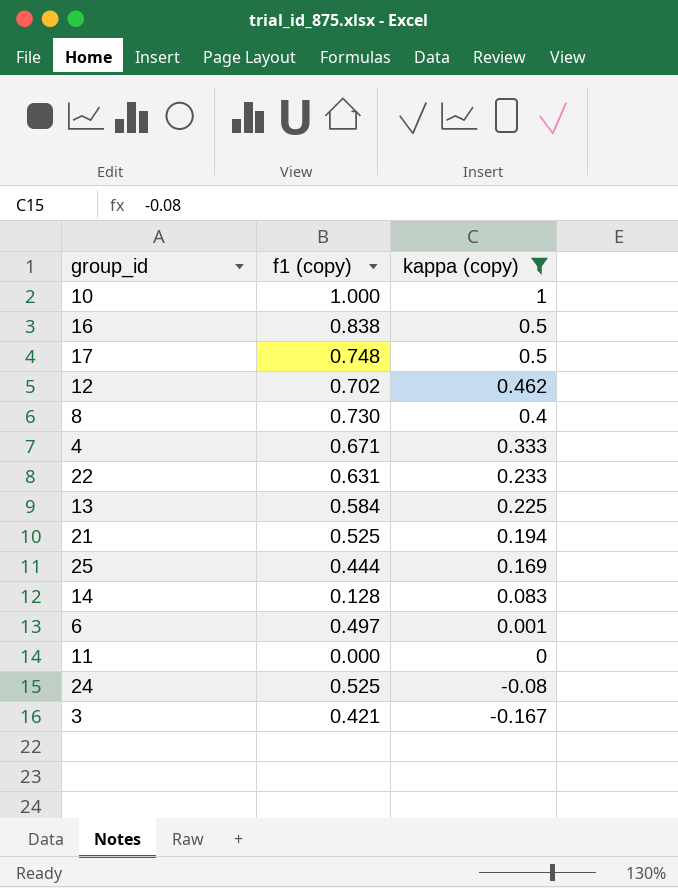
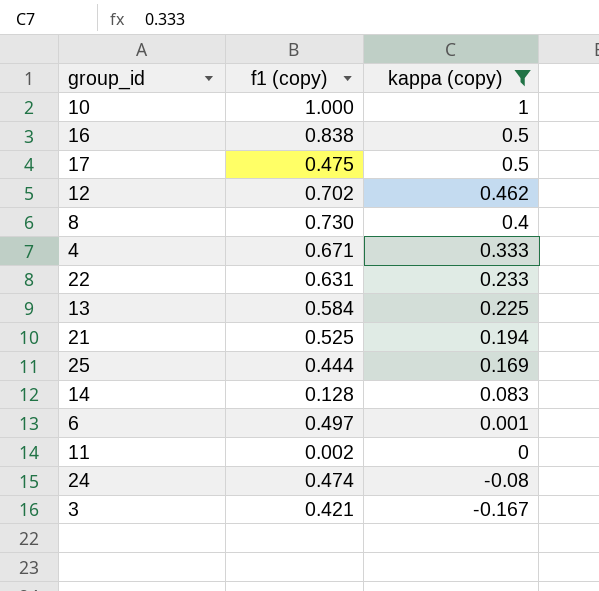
17 | f1 (copy): 0.748 -> 0.475
11 | f1 (copy): 0.000 -> 0.002
24 | f1 (copy): 0.525 -> 0.474

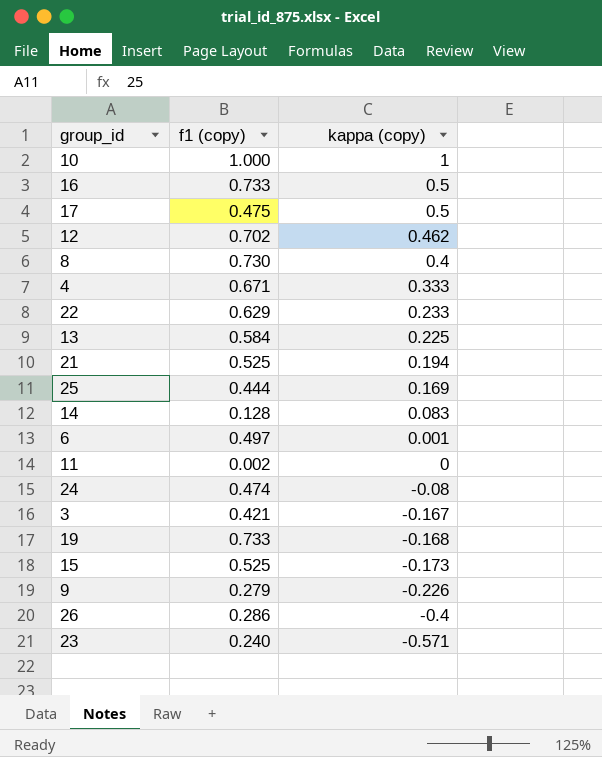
filter: kappa (copy) >= -0.167 -> none
16 | f1 (copy): 0.838 -> 0.733
22 | f1 (copy): 0.631 -> 0.629

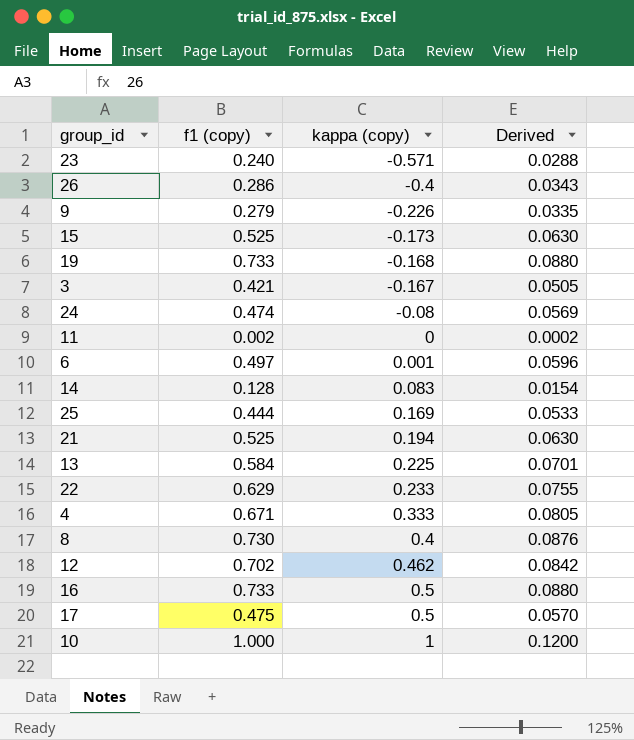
row order: kappa (copy) descending -> kappa (copy) ascending
column Derived | formula: none -> [f1 (copy)] * 0.12

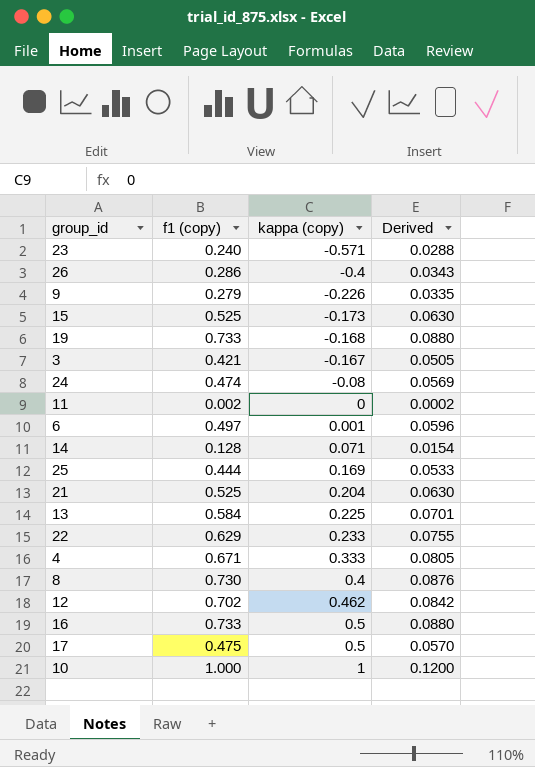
14 | kappa (copy): 0.083 -> 0.071
21 | kappa (copy): 0.194 -> 0.204

